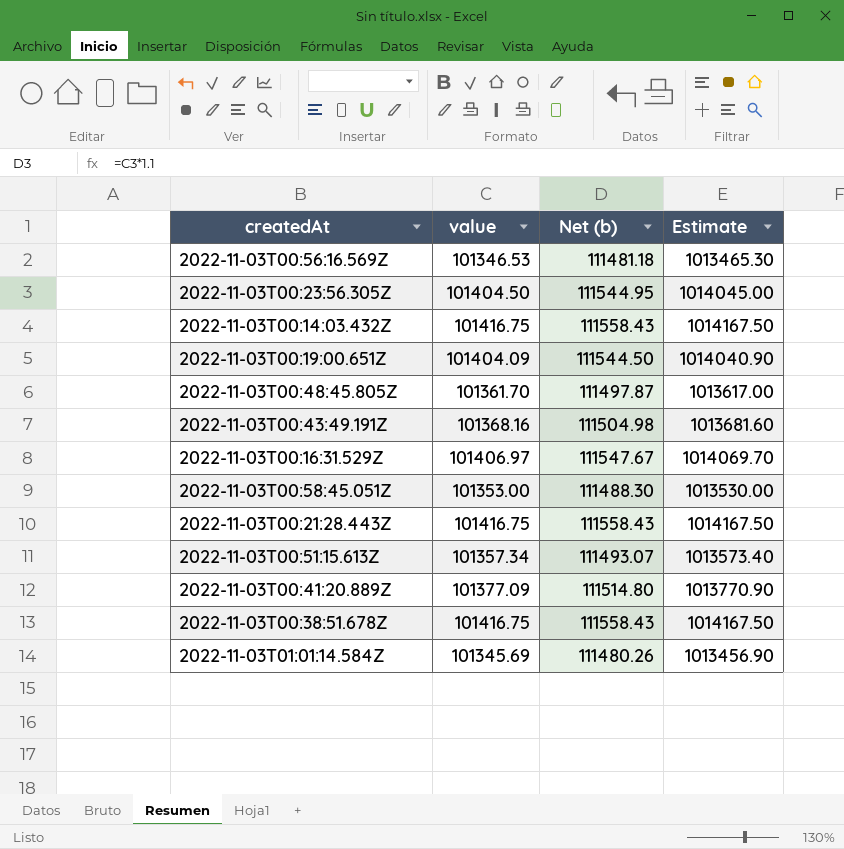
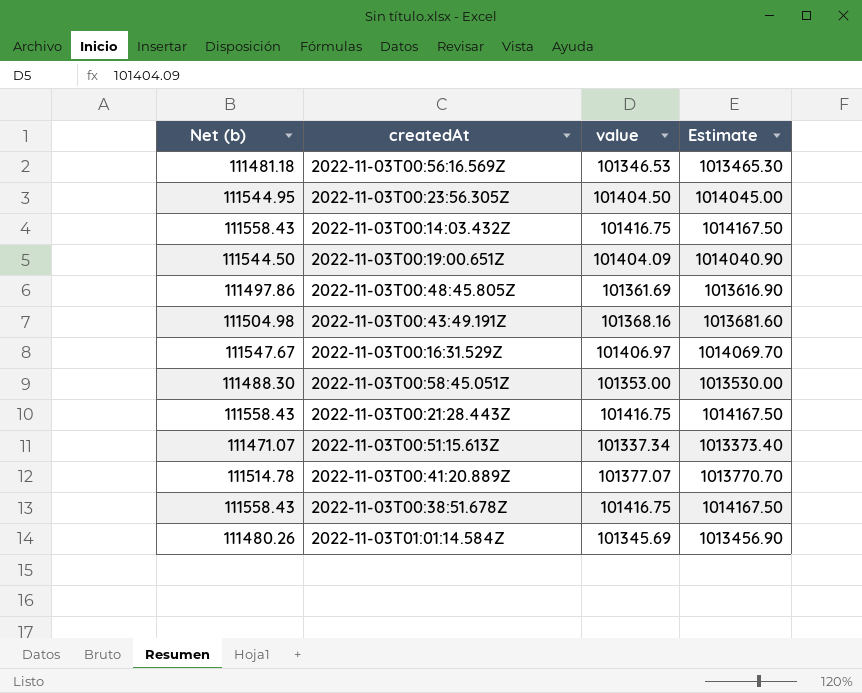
column Net (b) | position: 3 -> 1
2022-11-03T00:48:45.805Z | Net (b): 111497.87 -> 111497.86
2022-11-03T00:48:45.805Z | value: 101361.70 -> 101361.69
2022-11-03T00:48:45.805Z | Estimate: 1013617.00 -> 1013616.90
2022-11-03T00:51:15.613Z | Net (b): 111493.07 -> 111471.07
2022-11-03T00:51:15.613Z | value: 101357.34 -> 101337.34
2022-11-03T00:51:15.613Z | Estimate: 1013573.40 -> 1013373.40
2022-11-03T00:41:20.889Z | Net (b): 111514.80 -> 111514.78
2022-11-03T00:41:20.889Z | value: 101377.09 -> 101377.07
2022-11-03T00:41:20.889Z | Estimate: 1013770.90 -> 1013770.70

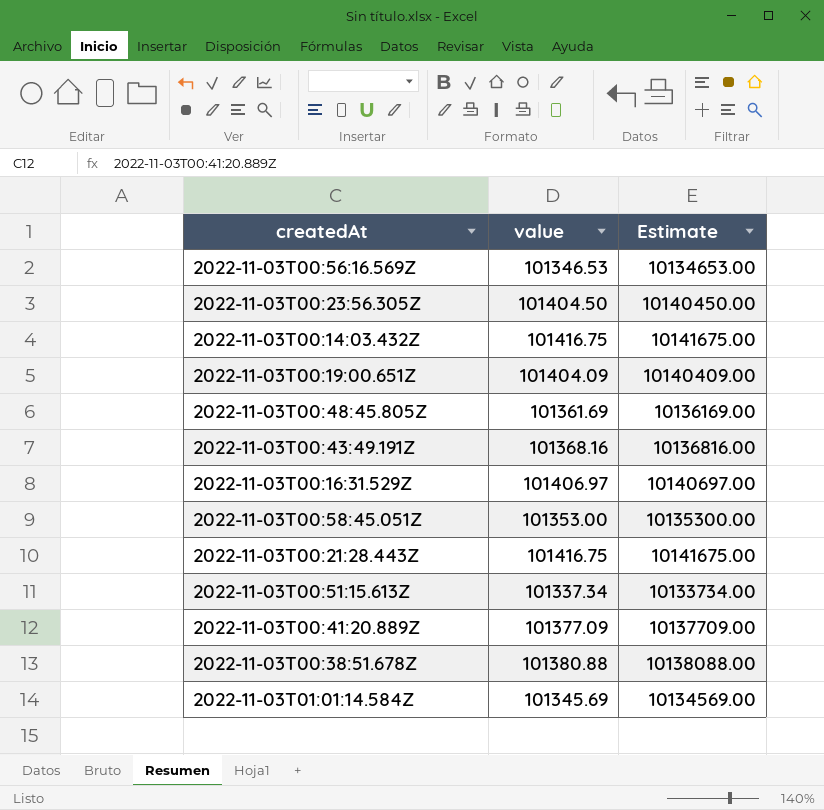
column Net (b) | formula: [value] * 1.1 -> none
column Estimate | formula: [value] * 10 -> [value] * 100
2022-11-03T00:41:20.889Z | value: 101377.07 -> 101377.09
2022-11-03T00:38:51.678Z | value: 101416.75 -> 101380.88

